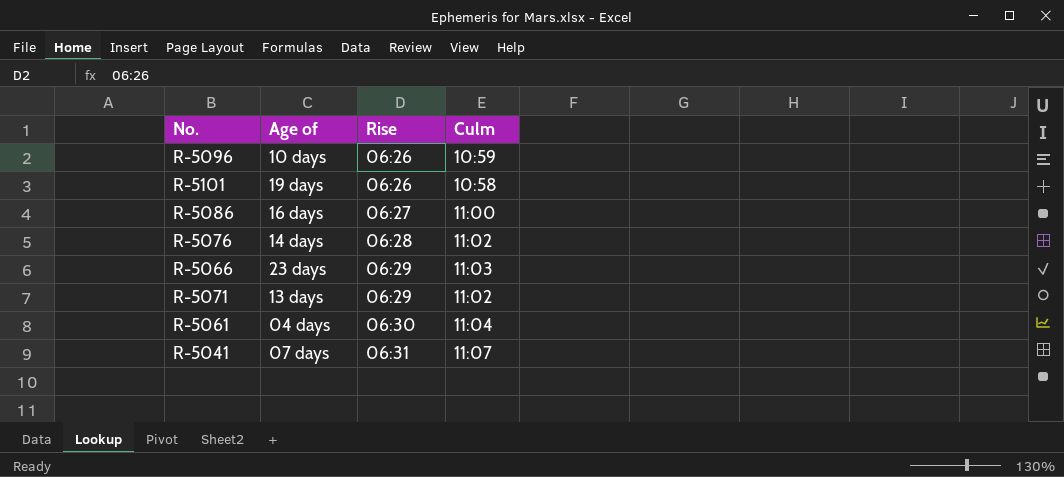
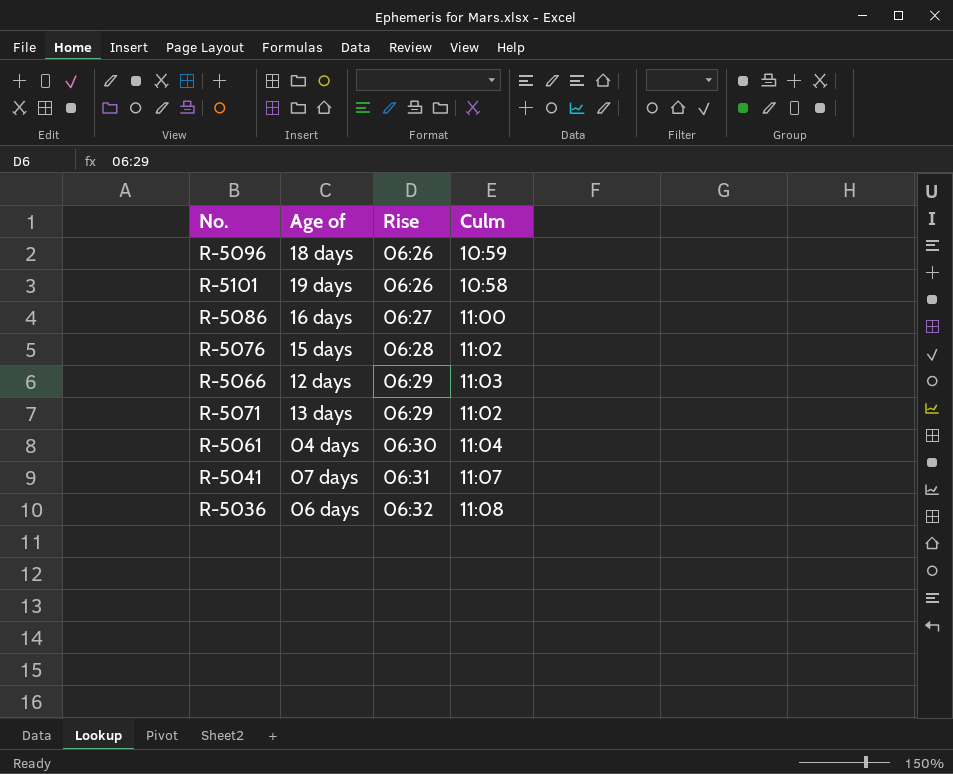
R-5096 | Age of: 10 days -> 18 days
R-5076 | Age of: 14 days -> 15 days
R-5066 | Age of: 23 days -> 12 days
row R-5036: none -> 06 days | 06:32 | 11:08

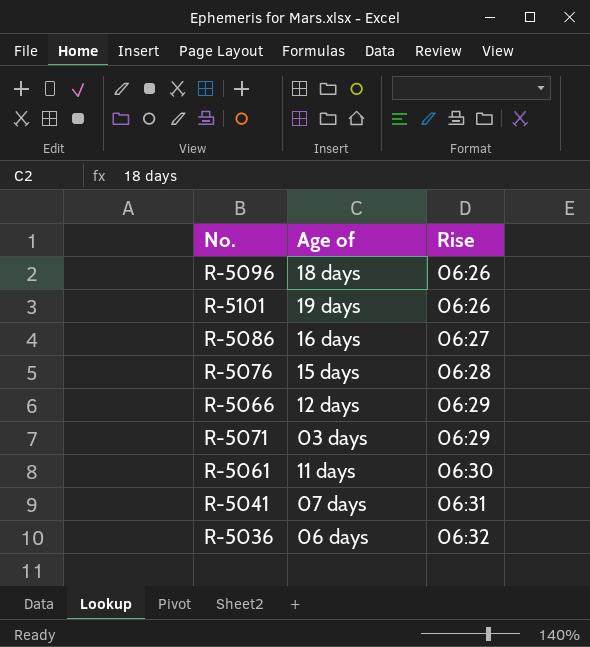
column Culm | position: 4 -> none
R-5071 | Age of: 13 days -> 03 days
R-5061 | Age of: 04 days -> 11 days

